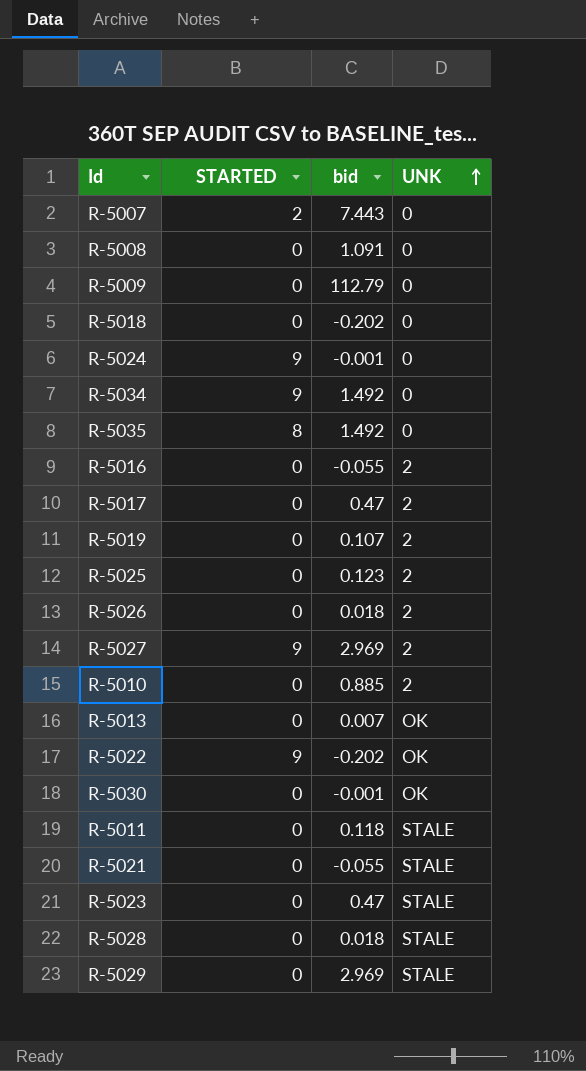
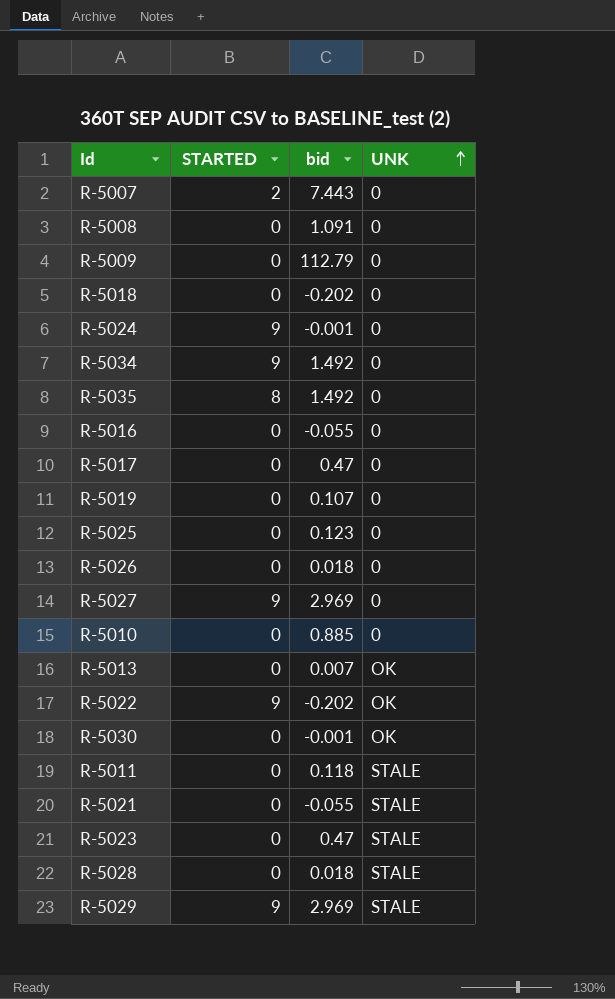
R-5016 | UNK: 2 -> 0
R-5017 | UNK: 2 -> 0
R-5019 | UNK: 2 -> 0
R-5025 | UNK: 2 -> 0
R-5026 | UNK: 2 -> 0
R-5027 | UNK: 2 -> 0
R-5010 | UNK: 2 -> 0
R-5029 | STARTED: 0 -> 9

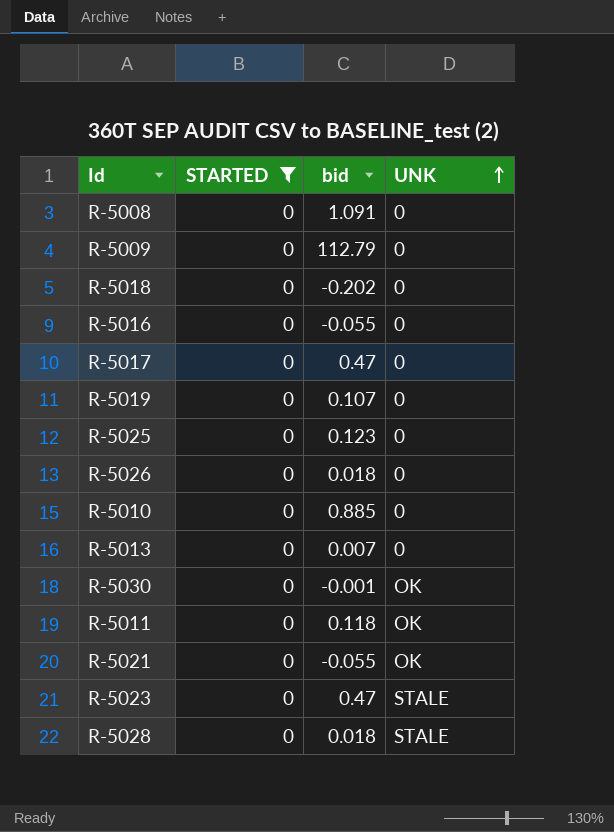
filter: none -> STARTED = 0
R-5013 | UNK: OK -> 0
R-5011 | UNK: STALE -> OK
R-5021 | UNK: STALE -> OK

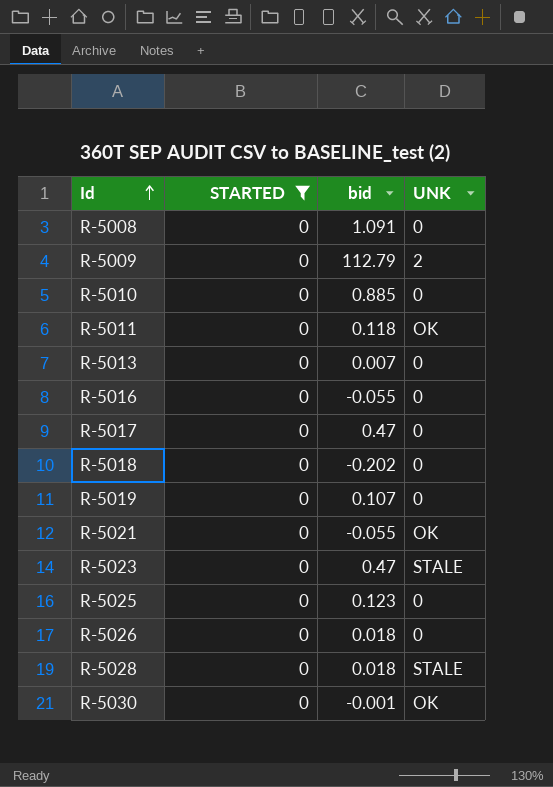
row order: UNK ascending -> Id ascending
R-5009 | UNK: 0 -> 2

